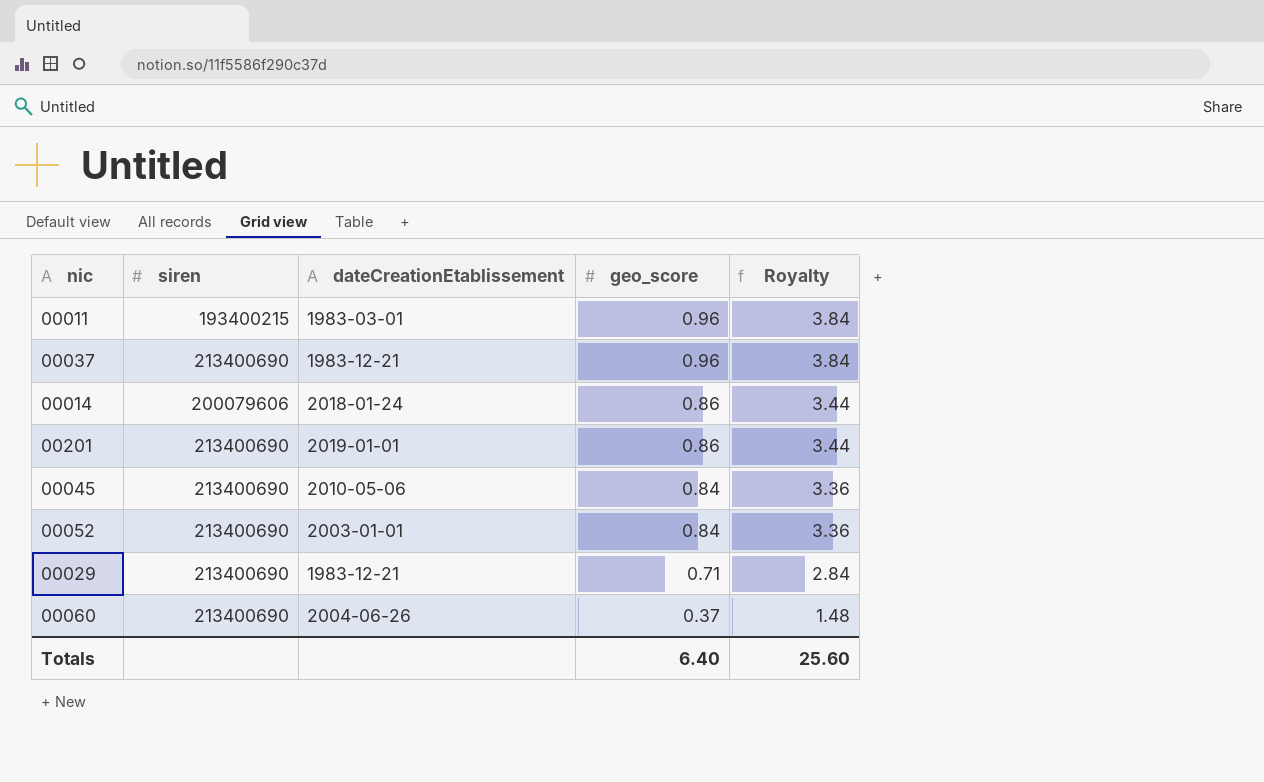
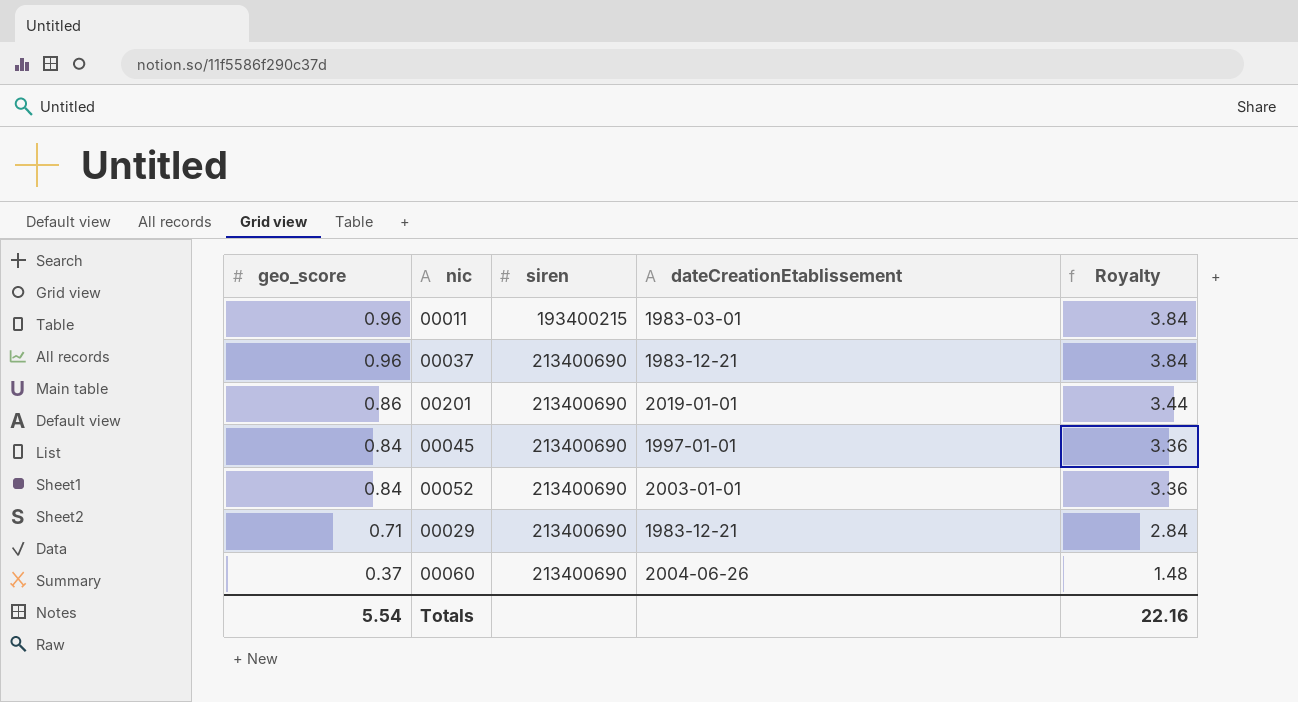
column geo_score | position: 4 -> 1
row 00014: 200079606 | 2018-01-24 | 0.86 | 3.44 -> none
00045 | dateCreationEtablissement: 2010-05-06 -> 1997-01-01
Totals | geo_score: 6.40 -> 5.54
Totals | Royalty: 25.60 -> 22.16

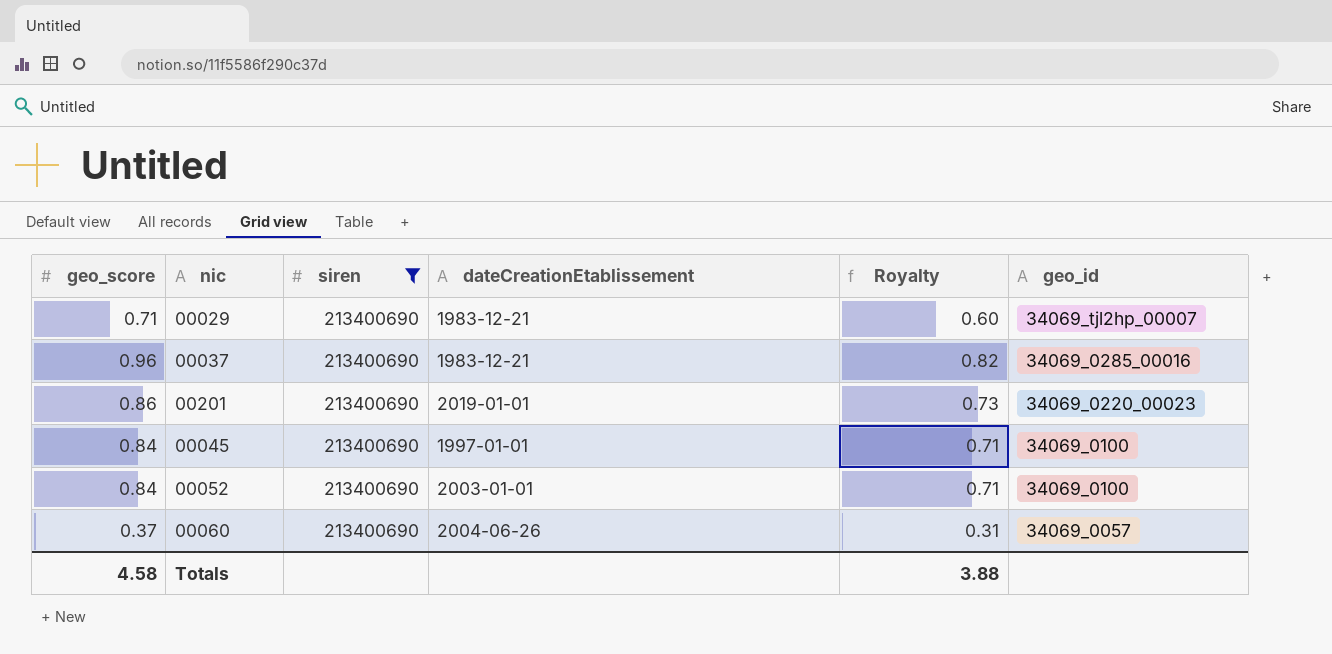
filter: none -> siren = 213400690
row order: geo_score descending -> geo_id descending
column Royalty | formula: [geo_score] * 4 -> [geo_score] * 0.85
column geo_id | position: none -> 6
Totals | geo_score: 5.54 -> 4.58
Totals | Royalty: 22.16 -> 3.88

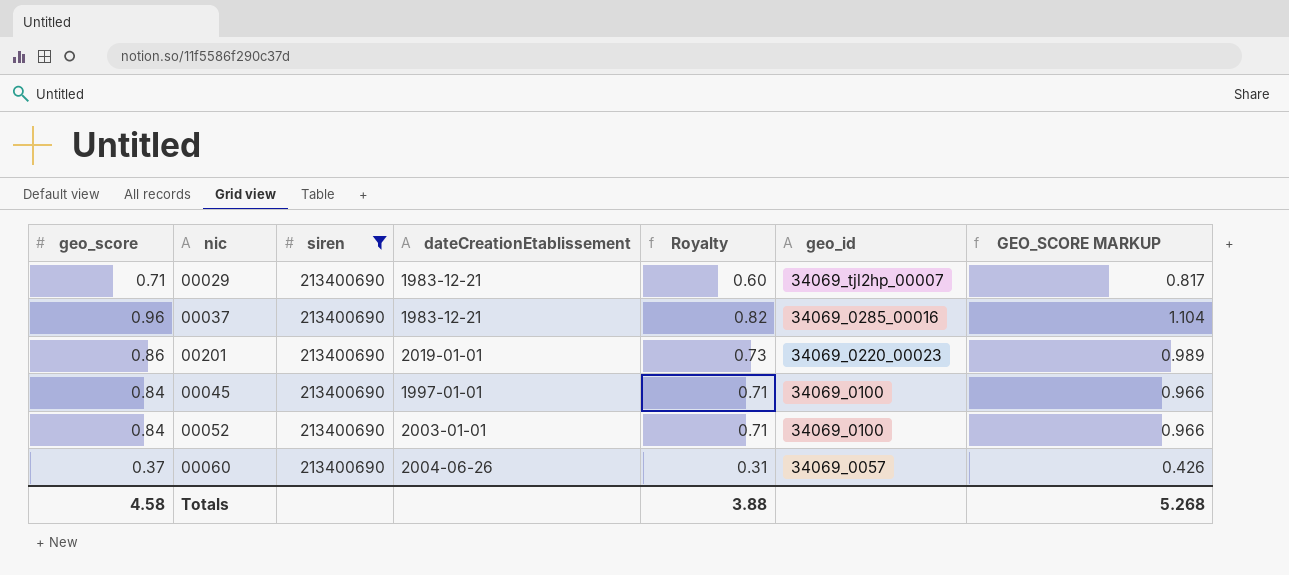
column GEO_SCORE MARKUP | formula: none -> [geo_score] * 1.15

